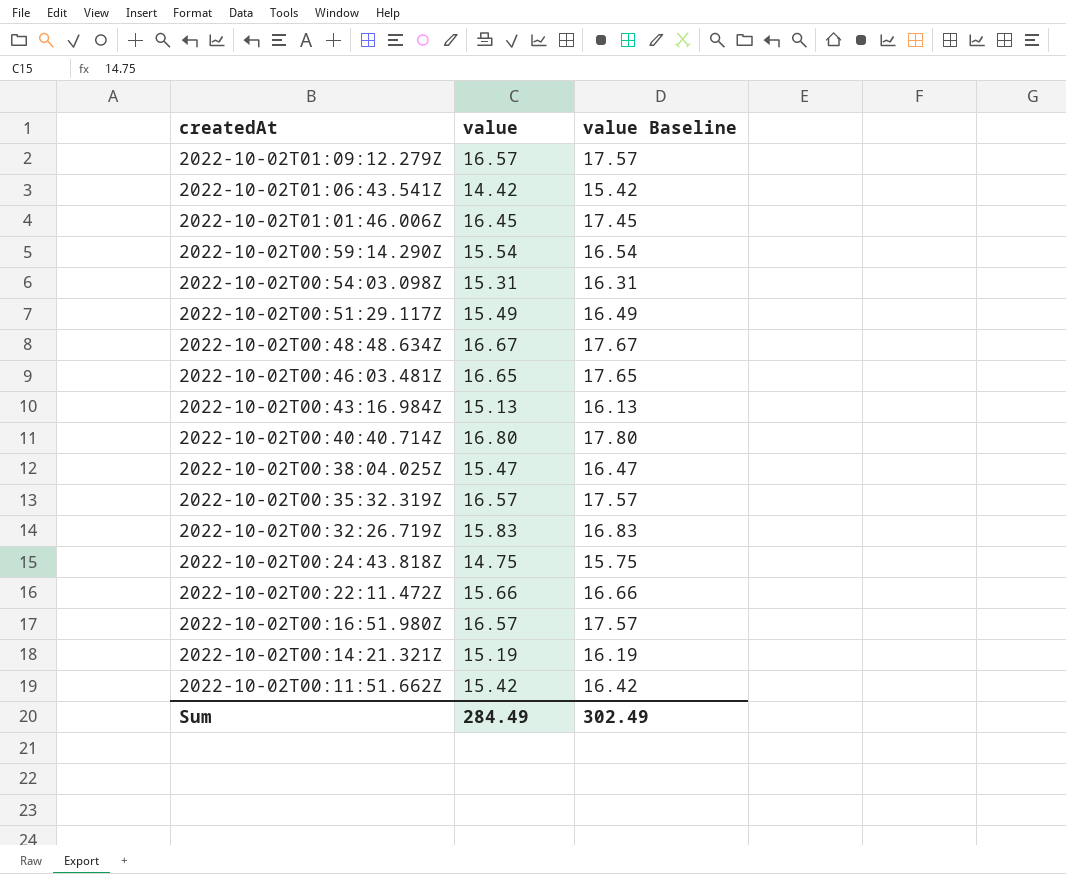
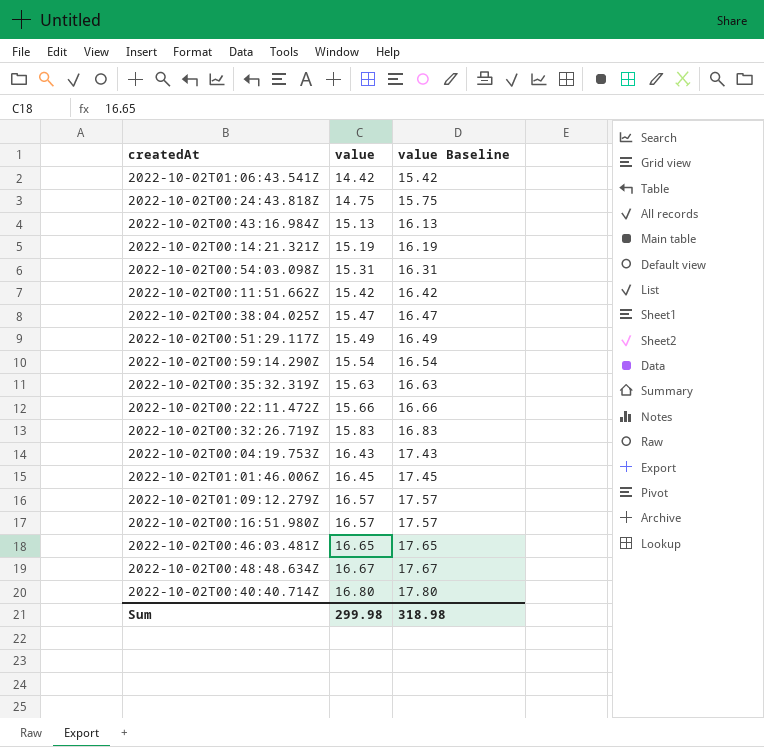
row order: createdAt descending -> value ascending
2022-10-02T00:35:32.319Z | value: 16.57 -> 15.63
2022-10-02T00:35:32.319Z | value Baseline: 17.57 -> 16.63
row 2022-10-02T00:04:19.753Z: none -> 16.43 | 17.43
Sum | value: 284.49 -> 299.98
Sum | value Baseline: 302.49 -> 318.98

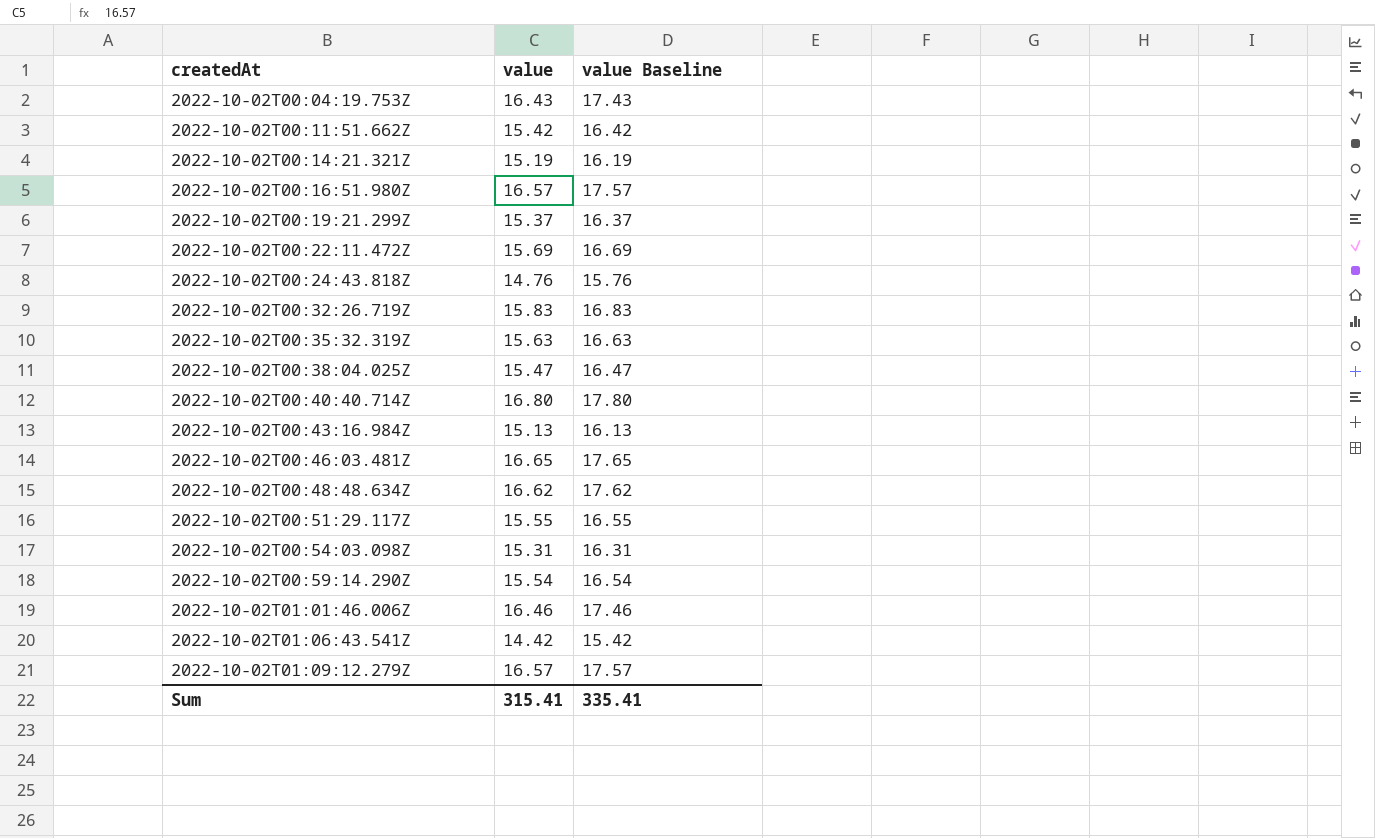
row order: value ascending -> createdAt ascending
row 2022-10-02T00:19:21.299Z: none -> 15.37 | 16.37
2022-10-02T00:22:11.472Z | value: 15.66 -> 15.69
2022-10-02T00:22:11.472Z | value Baseline: 16.66 -> 16.69
2022-10-02T00:24:43.818Z | value: 14.75 -> 14.76
2022-10-02T00:24:43.818Z | value Baseline: 15.75 -> 15.76
2022-10-02T00:48:48.634Z | value: 16.67 -> 16.62
2022-10-02T00:48:48.634Z | value Baseline: 17.67 -> 17.62
2022-10-02T00:51:29.117Z | value: 15.49 -> 15.55
2022-10-02T00:51:29.117Z | value Baseline: 16.49 -> 16.55
2022-10-02T01:01:46.006Z | value: 16.45 -> 16.46
2022-10-02T01:01:46.006Z | value Baseline: 17.45 -> 17.46
Sum | value: 299.98 -> 315.41
Sum | value Baseline: 318.98 -> 335.41

